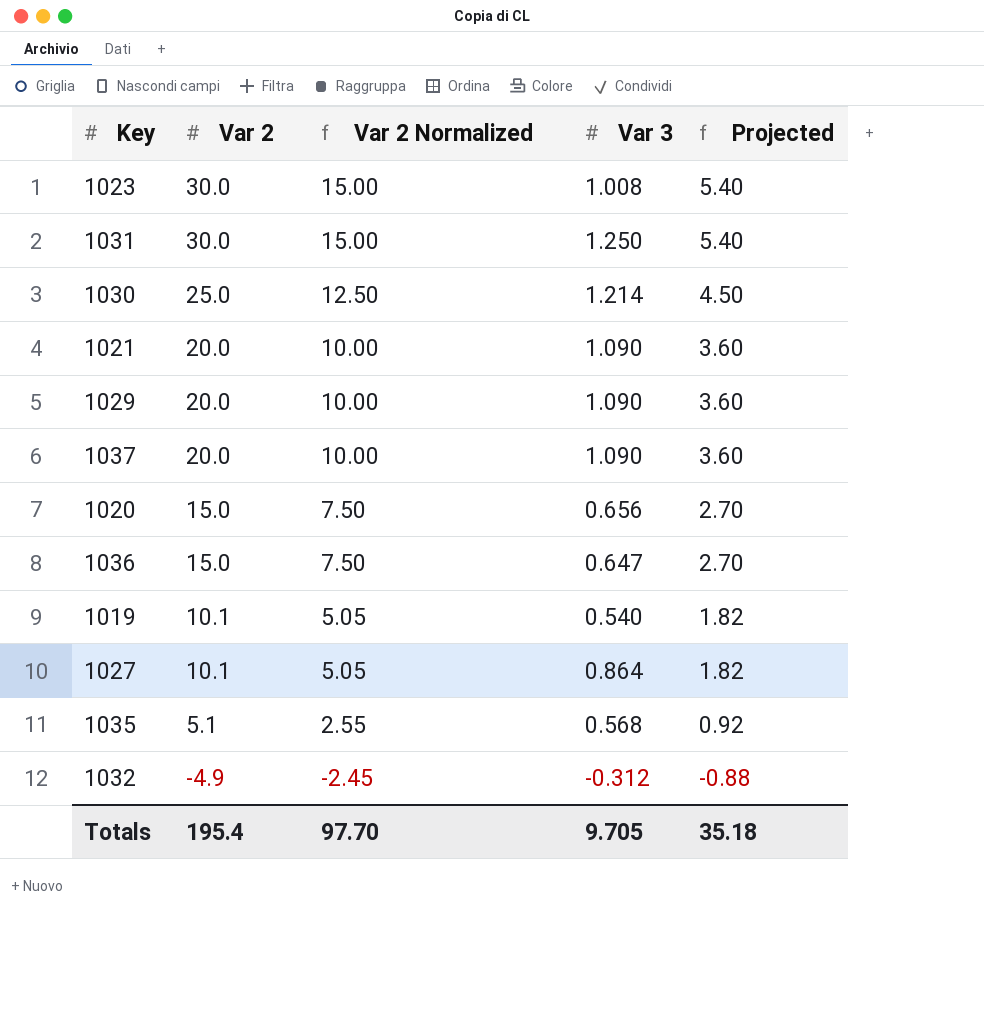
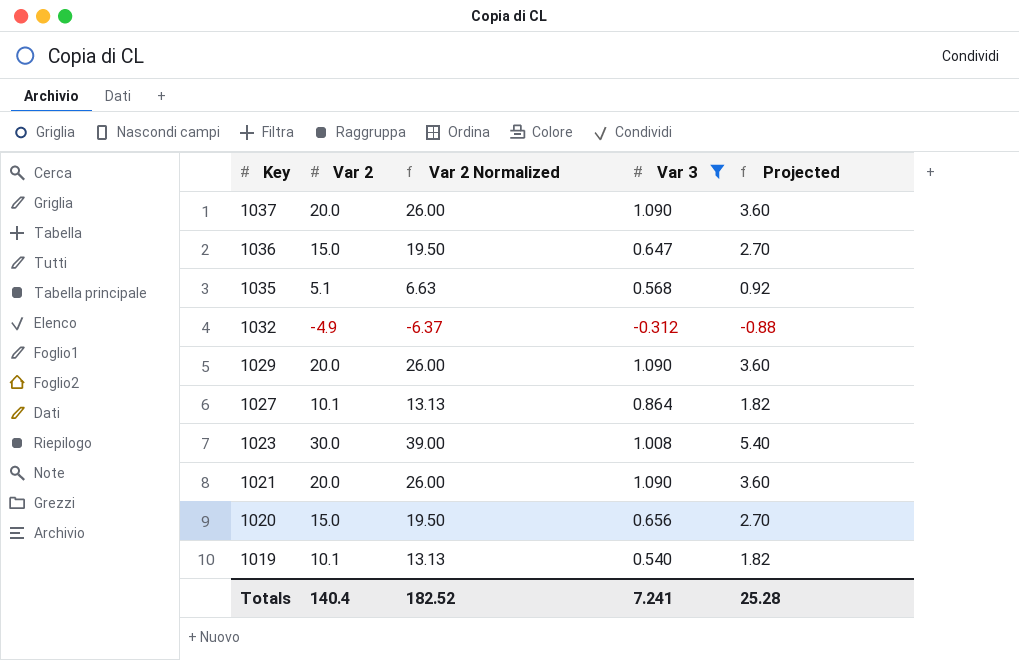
filter: none -> Var 3 <= 1.090
row order: Var 2 descending -> Key descending
column Var 2 Normalized | formula: [Var 2] * 0.5 -> [Var 2] * 1.3
Totals | Var 2: 195.4 -> 140.4
Totals | Var 2 Normalized: 97.70 -> 182.52
Totals | Var 3: 9.705 -> 7.241
Totals | Projected: 35.18 -> 25.28

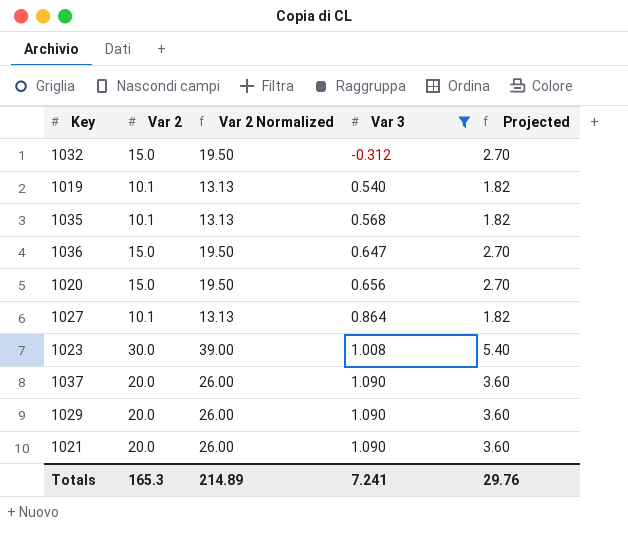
row order: Key descending -> Var 3 ascending
1032 | Var 2: -4.9 -> 15.0
1032 | Var 2 Normalized: -6.37 -> 19.50
1032 | Projected: -0.88 -> 2.70
1035 | Var 2: 5.1 -> 10.1
1035 | Var 2 Normalized: 6.63 -> 13.13
1035 | Projected: 0.92 -> 1.82
Totals | Var 2: 140.4 -> 165.3
Totals | Var 2 Normalized: 182.52 -> 214.89
Totals | Projected: 25.28 -> 29.76

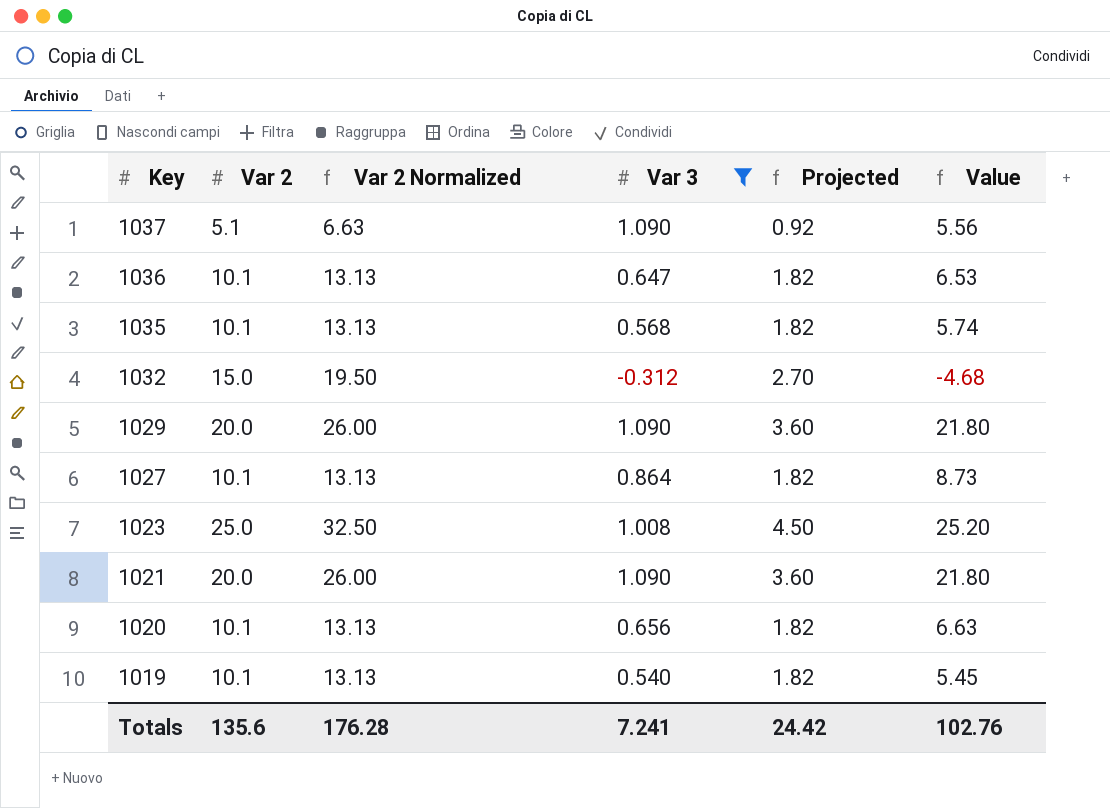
row order: Var 3 ascending -> Key descending
column Value | formula: none -> [Var 2] * [Var 3]
1037 | Var 2: 20.0 -> 5.1
1037 | Var 2 Normalized: 26.00 -> 6.63
1037 | Projected: 3.60 -> 0.92
1036 | Var 2: 15.0 -> 10.1
1036 | Var 2 Normalized: 19.50 -> 13.13
1036 | Projected: 2.70 -> 1.82
1023 | Var 2: 30.0 -> 25.0
1023 | Var 2 Normalized: 39.00 -> 32.50
1023 | Projected: 5.40 -> 4.50
1020 | Var 2: 15.0 -> 10.1
1020 | Var 2 Normalized: 19.50 -> 13.13
1020 | Projected: 2.70 -> 1.82
Totals | Var 2: 165.3 -> 135.6
Totals | Var 2 Normalized: 214.89 -> 176.28
Totals | Projected: 29.76 -> 24.42

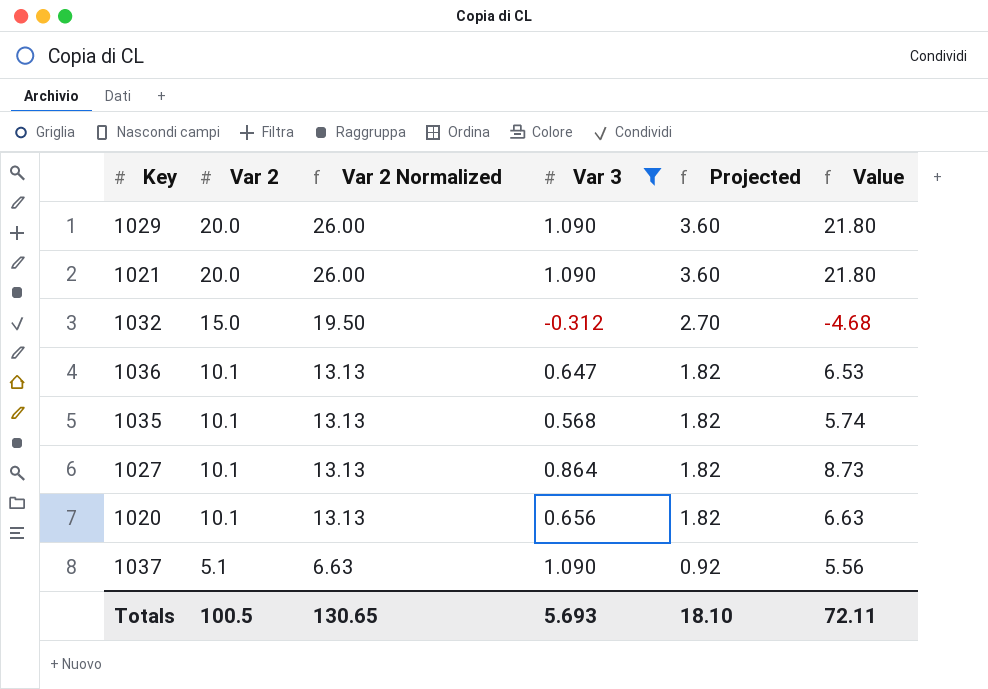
row order: Key descending -> Var 2 descending
row 1023: 25.0 | 32.50 | 1.008 | 4.50 | 25.20 -> none
row 1019: 10.1 | 13.13 | 0.540 | 1.82 | 5.45 -> none
Totals | Var 2: 135.6 -> 100.5
Totals | Var 2 Normalized: 176.28 -> 130.65
Totals | Var 3: 7.241 -> 5.693
Totals | Projected: 24.42 -> 18.10
Totals | Value: 102.76 -> 72.11

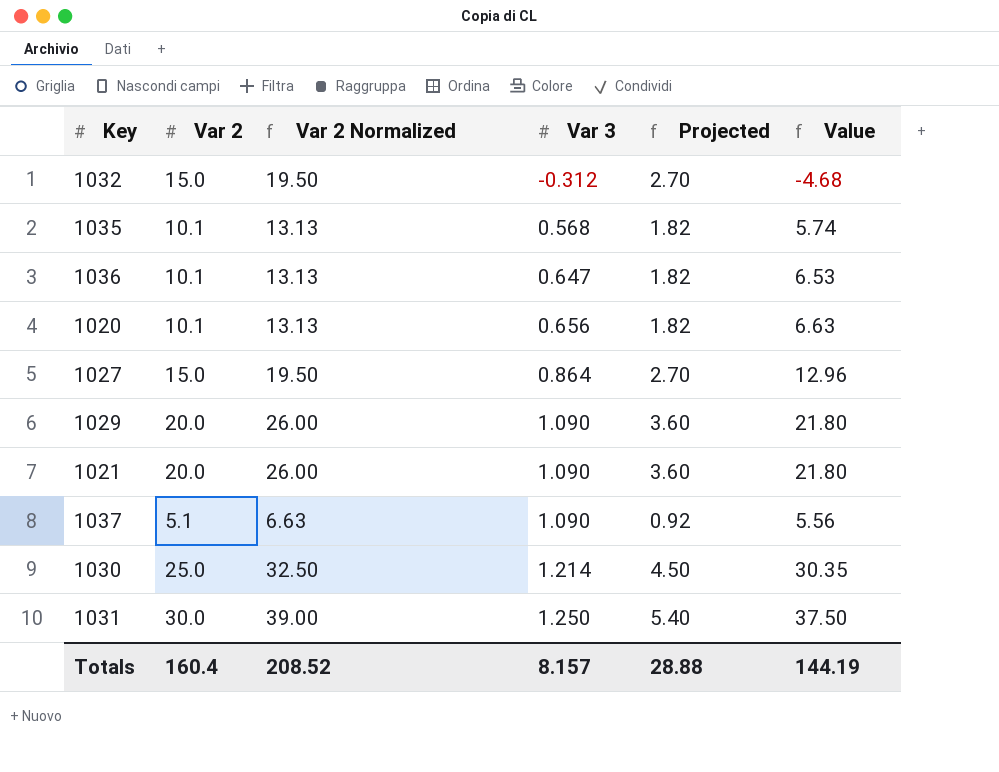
filter: Var 3 <= 1.090 -> none
row order: Var 2 descending -> Var 3 ascending
1027 | Var 2: 10.1 -> 15.0
1027 | Var 2 Normalized: 13.13 -> 19.50
1027 | Projected: 1.82 -> 2.70
1027 | Value: 8.73 -> 12.96
Totals | Var 2: 100.5 -> 160.4
Totals | Var 2 Normalized: 130.65 -> 208.52
Totals | Var 3: 5.693 -> 8.157
Totals | Projected: 18.10 -> 28.88
Totals | Value: 72.11 -> 144.19

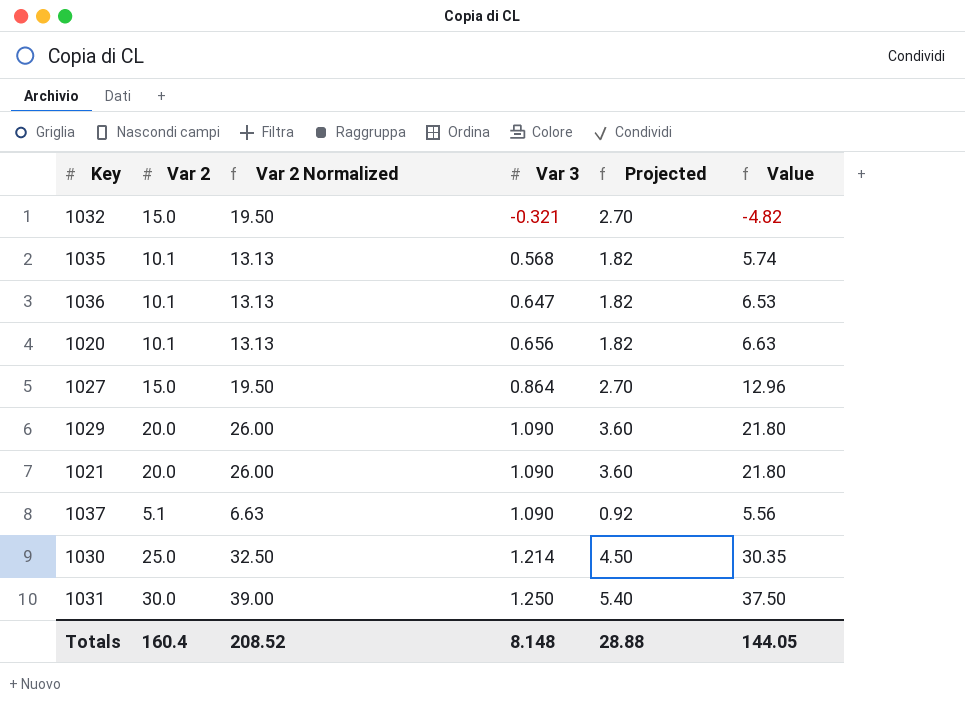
1032 | Var 3: -0.312 -> -0.321
1032 | Value: -4.68 -> -4.82
Totals | Var 3: 8.157 -> 8.148
Totals | Value: 144.19 -> 144.05

